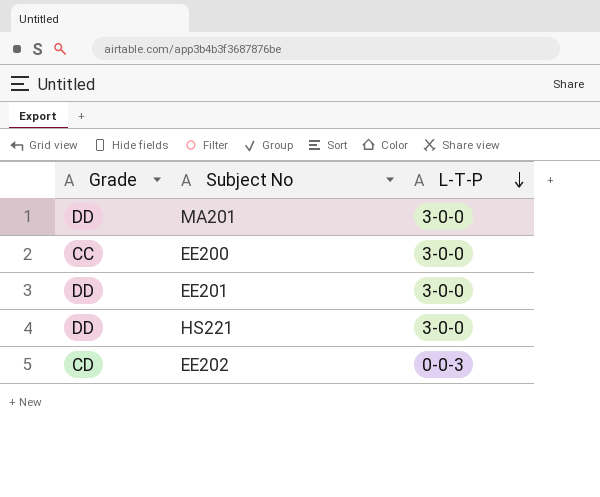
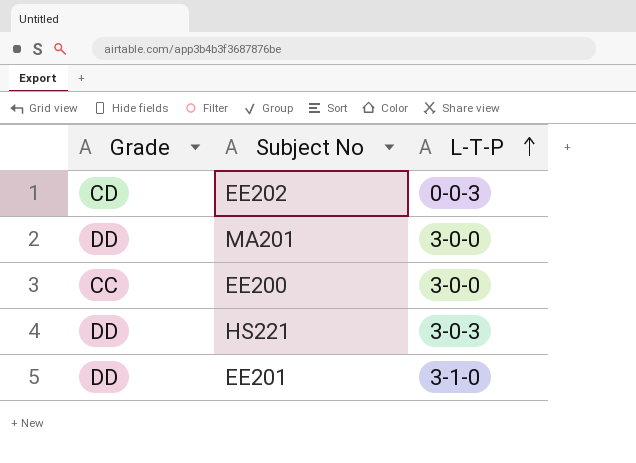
row order: L-T-P descending -> L-T-P ascending
HS221 | L-T-P: 3-0-0 -> 3-0-3
EE201 | L-T-P: 3-0-0 -> 3-1-0

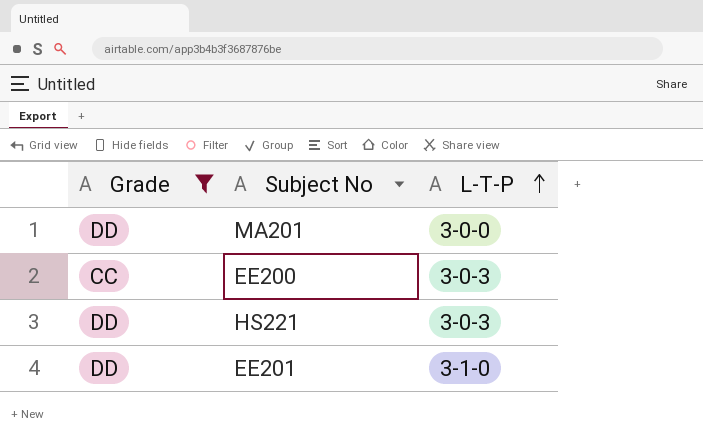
filter: none -> Grade != CD
EE200 | L-T-P: 3-0-0 -> 3-0-3

